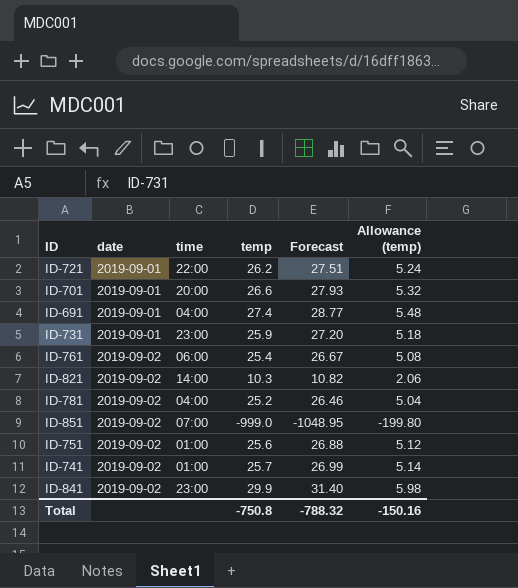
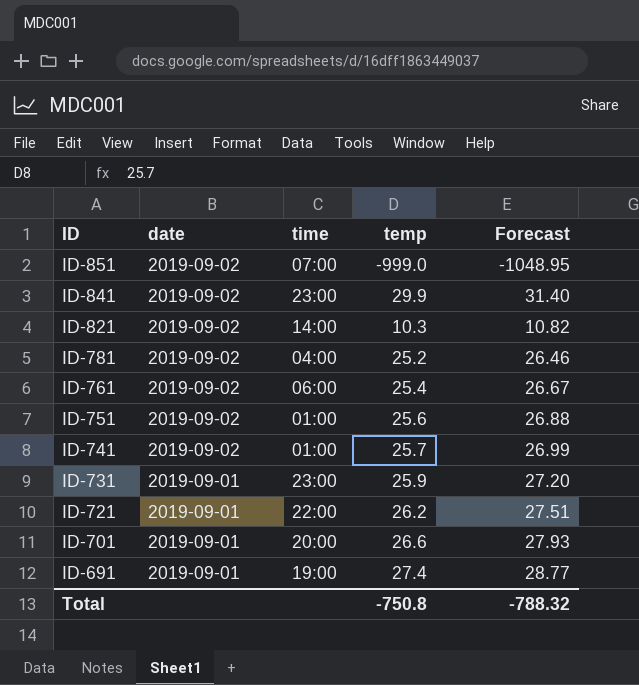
row order: date ascending -> ID descending
column Allowance (temp) | formula: [temp] * 0.2 -> none
ID-691 | time: 04:00 -> 19:00

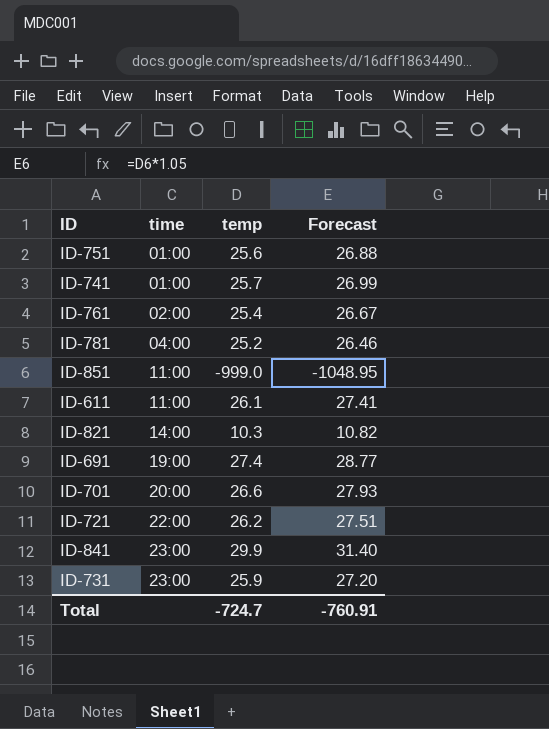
row order: ID descending -> time ascending
column date | position: 2 -> none
ID-761 | time: 06:00 -> 02:00
ID-851 | time: 07:00 -> 11:00
row ID-611: none -> 11:00 | 26.1 | 27.41
Total | temp: -750.8 -> -724.7
Total | Forecast: -788.32 -> -760.91

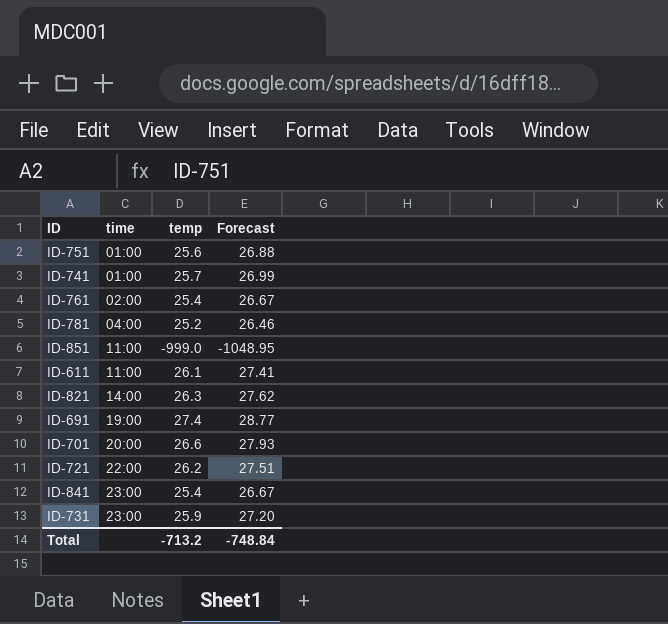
ID-821 | temp: 10.3 -> 26.3
ID-821 | Forecast: 10.82 -> 27.62
ID-841 | temp: 29.9 -> 25.4
ID-841 | Forecast: 31.40 -> 26.67
Total | temp: -724.7 -> -713.2
Total | Forecast: -760.91 -> -748.84

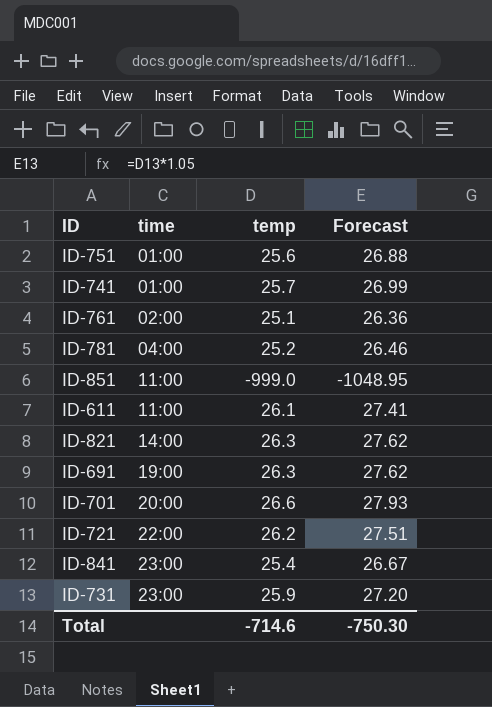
ID-761 | temp: 25.4 -> 25.1
ID-761 | Forecast: 26.67 -> 26.36
ID-691 | temp: 27.4 -> 26.3
ID-691 | Forecast: 28.77 -> 27.62
Total | temp: -713.2 -> -714.6
Total | Forecast: -748.84 -> -750.30

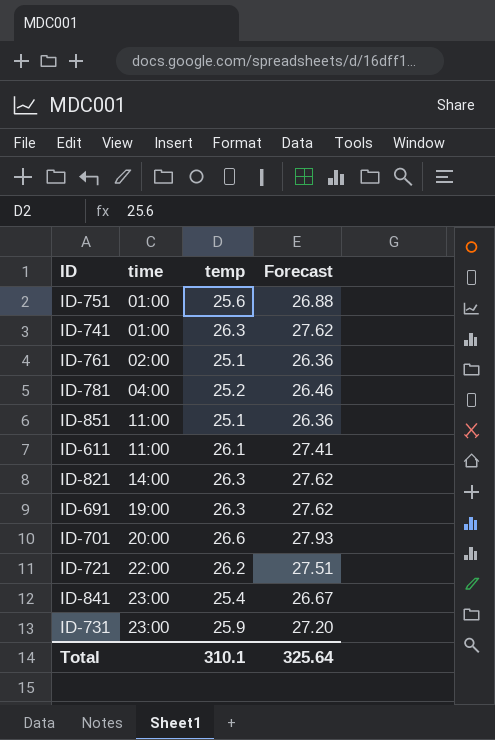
ID-741 | temp: 25.7 -> 26.3
ID-741 | Forecast: 26.99 -> 27.62
ID-851 | temp: -999.0 -> 25.1
ID-851 | Forecast: -1048.95 -> 26.36
Total | temp: -714.6 -> 310.1
Total | Forecast: -750.30 -> 325.64

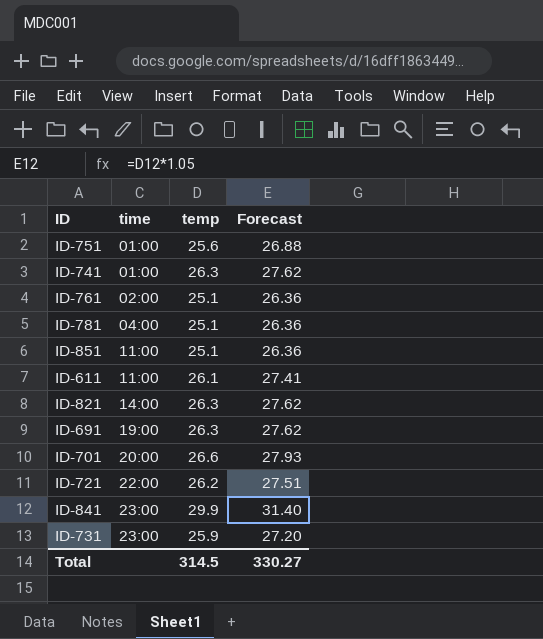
ID-781 | temp: 25.2 -> 25.1
ID-781 | Forecast: 26.46 -> 26.36
ID-841 | temp: 25.4 -> 29.9
ID-841 | Forecast: 26.67 -> 31.40
Total | temp: 310.1 -> 314.5
Total | Forecast: 325.64 -> 330.27

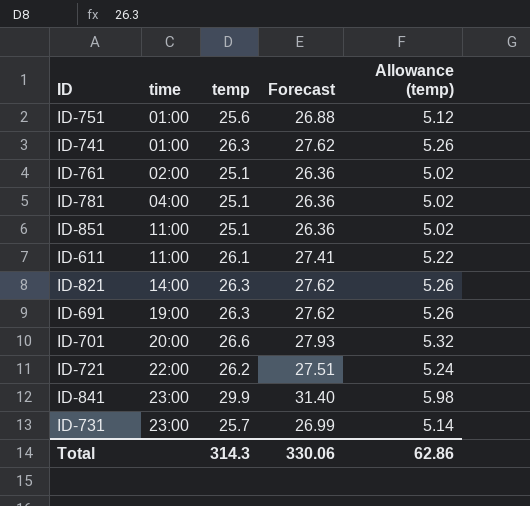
column Allowance (temp) | formula: none -> [temp] * 0.2
ID-731 | temp: 25.9 -> 25.7
ID-731 | Forecast: 27.20 -> 26.99
Total | temp: 314.5 -> 314.3
Total | Forecast: 330.27 -> 330.06

